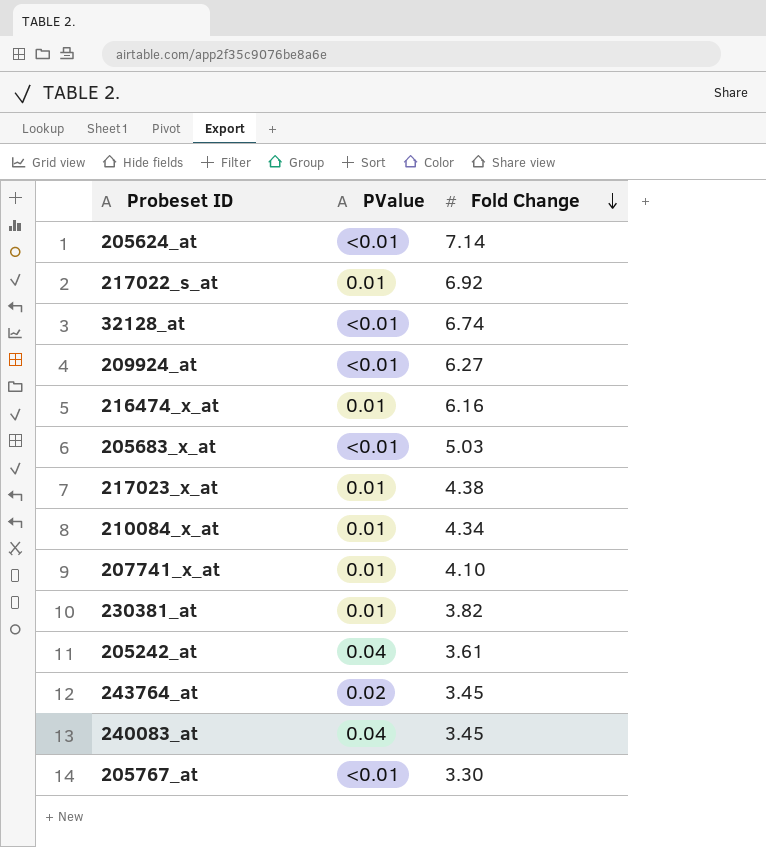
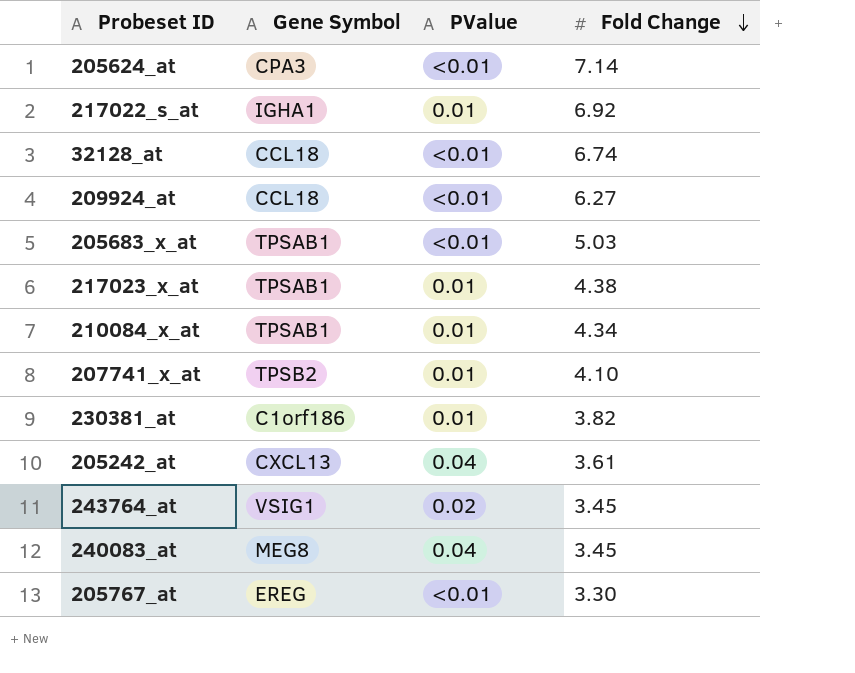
column Gene Symbol | position: none -> 2
row 216474_x_at: 0.01 | 6.16 -> none

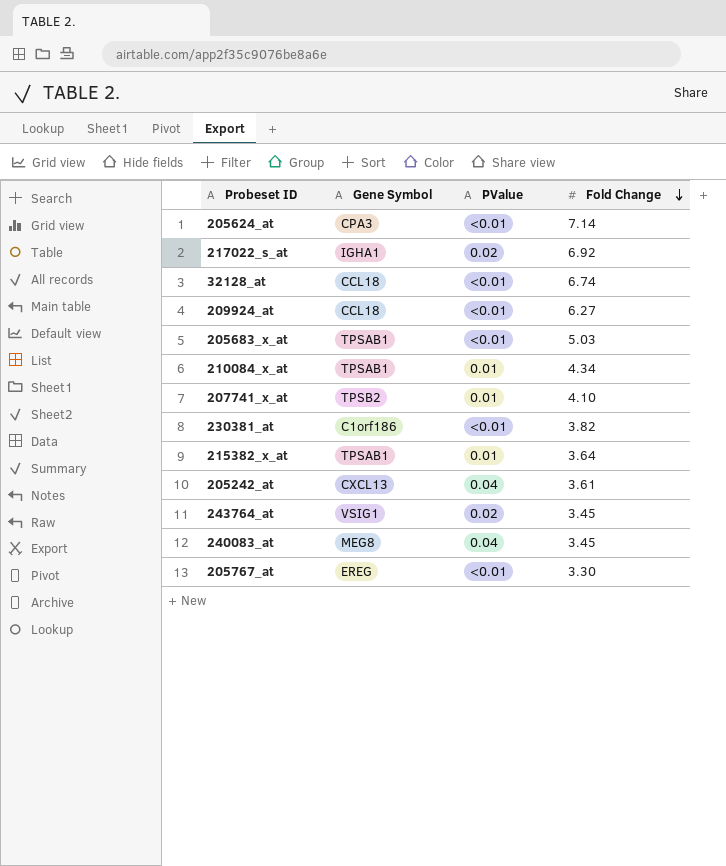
row 217023_x_at: TPSAB1 | 0.01 | 4.38 -> none
217022_s_at | PValue: 0.01 -> 0.02
230381_at | PValue: 0.01 -> <0.01
row 215382_x_at: none -> TPSAB1 | 0.01 | 3.64

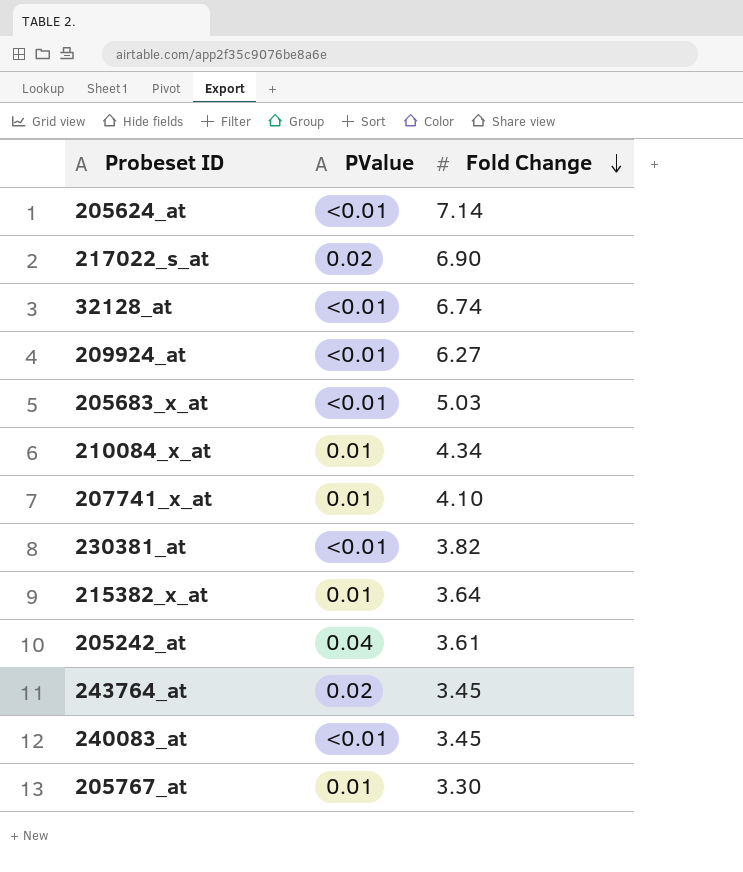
column Gene Symbol | position: 2 -> none
217022_s_at | Fold Change: 6.92 -> 6.90
240083_at | PValue: 0.04 -> <0.01
205767_at | PValue: <0.01 -> 0.01

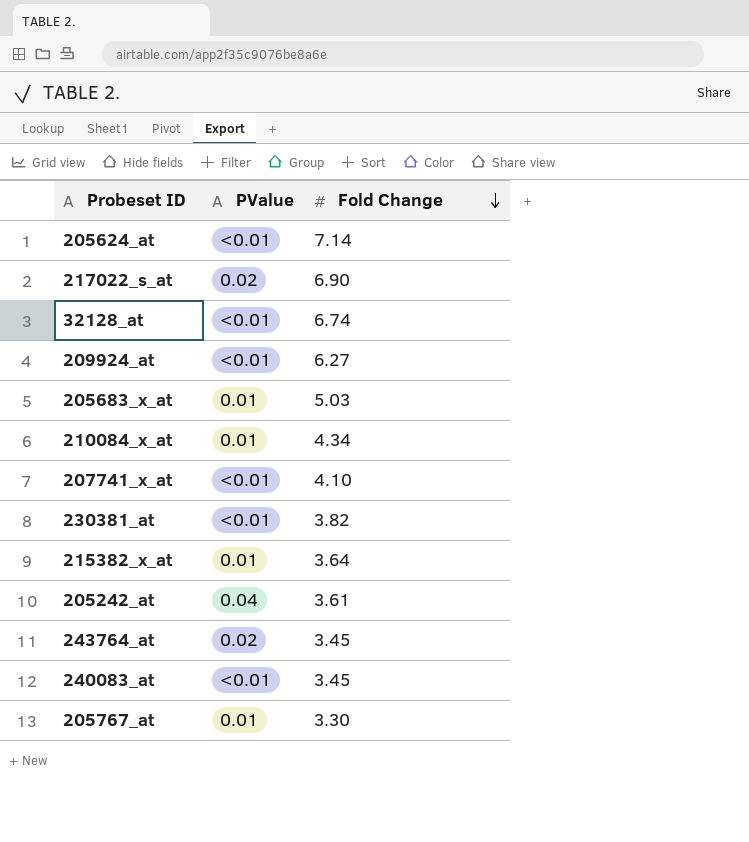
205683_x_at | PValue: <0.01 -> 0.01
207741_x_at | PValue: 0.01 -> <0.01

